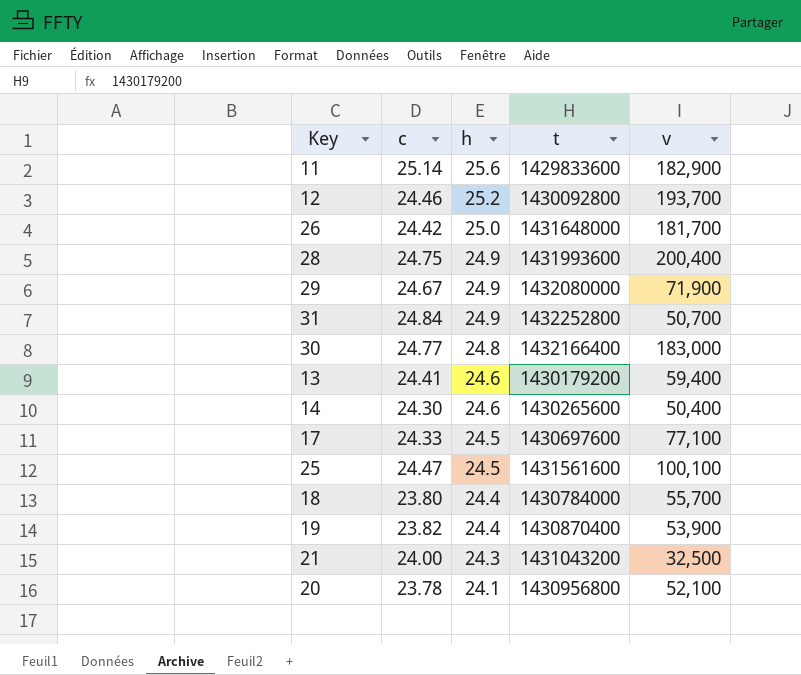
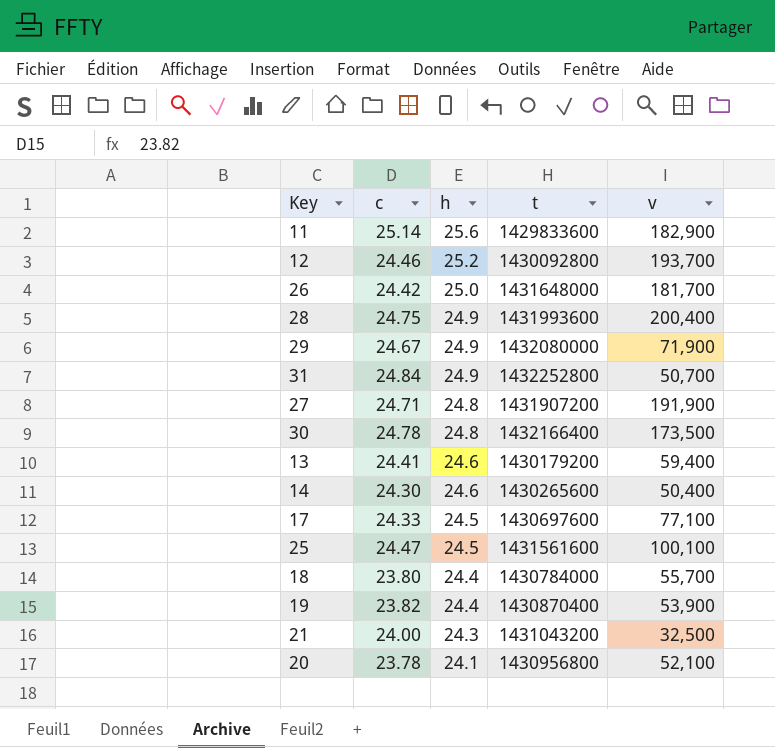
row 27: none -> 24.71 | 24.8 | 1431907200 | 191,900
30 | c: 24.77 -> 24.78
30 | v: 183,000 -> 173,500

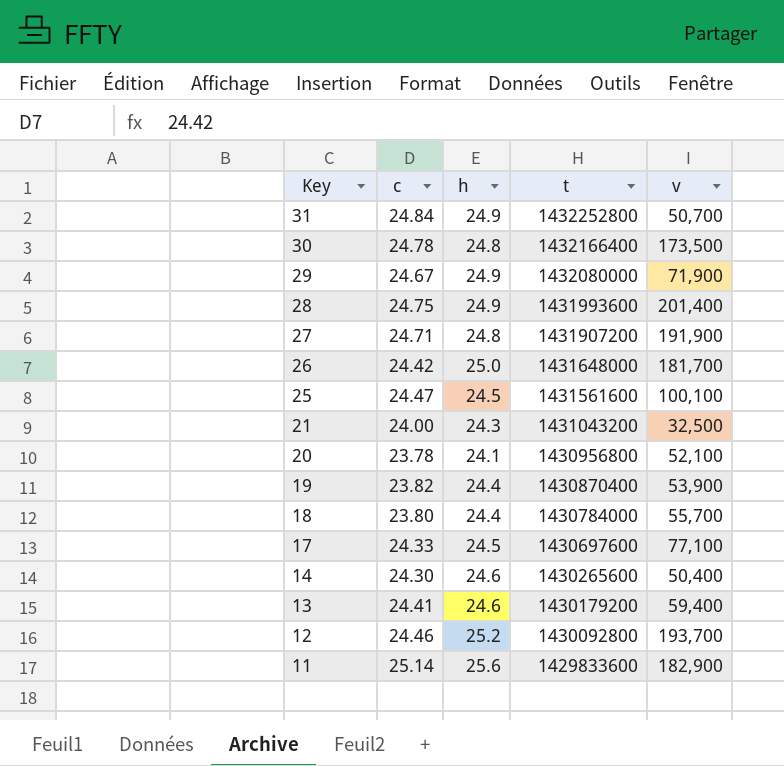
row order: h descending -> Key descending
28 | v: 200,400 -> 201,400

